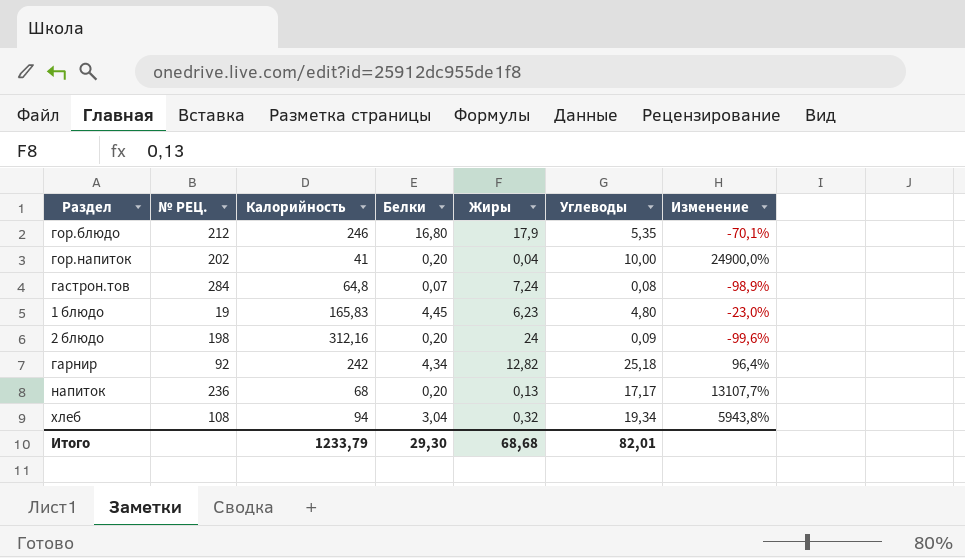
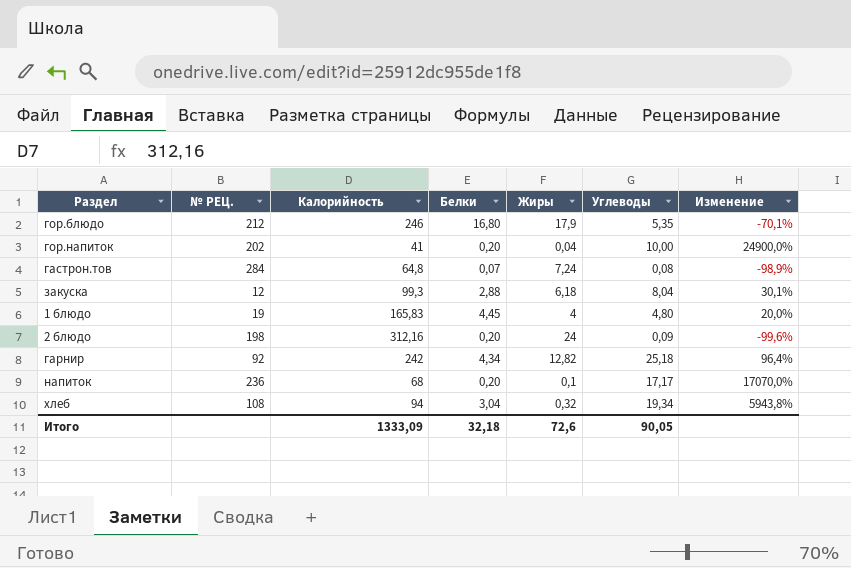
row закуска: none -> 12 | 99,3 | 2,88 | 6,18 | 8,04 | 30,1%
1 блюдо | Жиры: 6,23 -> 4
1 блюдо | Изменение: -23,0% -> 20,0%
напиток | Жиры: 0,13 -> 0,1
напиток | Изменение: 13107,7% -> 17070,0%
Итого | Калорийность: 1233,79 -> 1333,09
Итого | Белки: 29,30 -> 32,18
Итого | Жиры: 68,68 -> 72,6
Итого | Углеводы: 82,01 -> 90,05

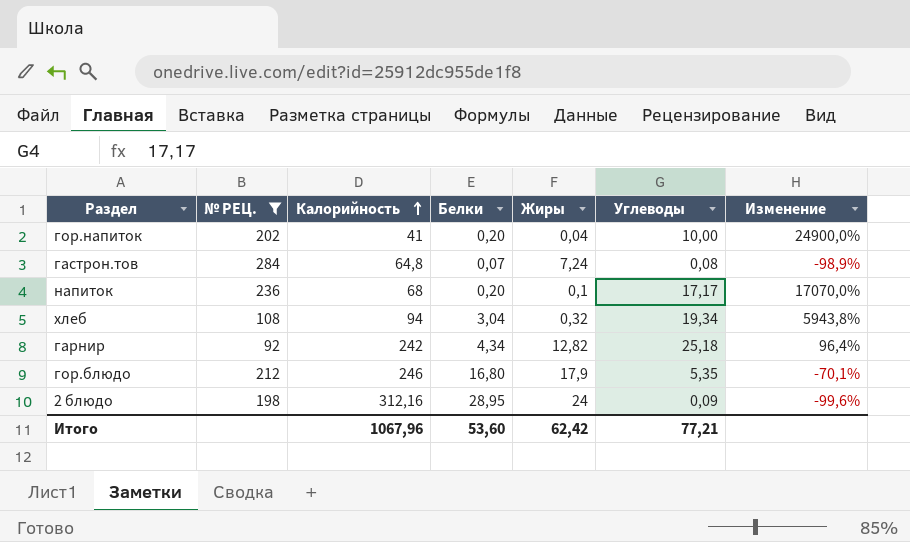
filter: none -> № РЕЦ. >= 92
row order: none -> Калорийность ascending
2 блюдо | Белки: 0,20 -> 28,95
Итого | Калорийность: 1333,09 -> 1067,96
Итого | Белки: 32,18 -> 53,60
Итого | Жиры: 72,6 -> 62,42
Итого | Углеводы: 90,05 -> 77,21

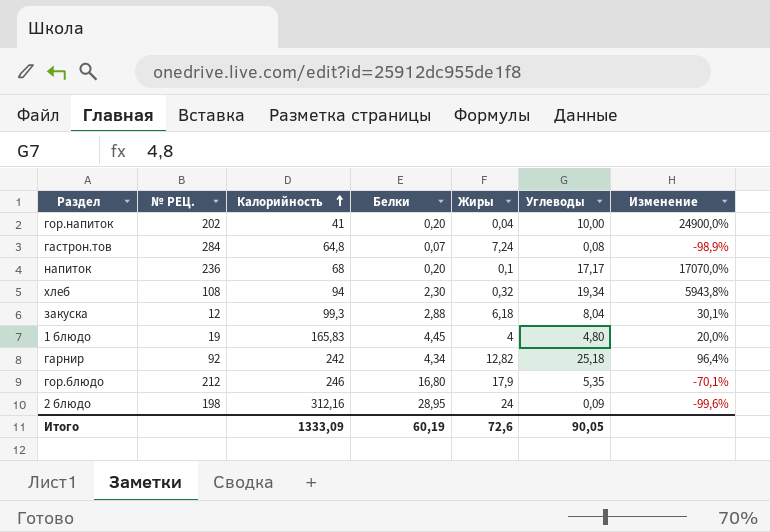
filter: № РЕЦ. >= 92 -> none
хлеб | Белки: 3,04 -> 2,30
Итого | Калорийность: 1067,96 -> 1333,09
Итого | Белки: 53,60 -> 60,19
Итого | Жиры: 62,42 -> 72,6
Итого | Углеводы: 77,21 -> 90,05

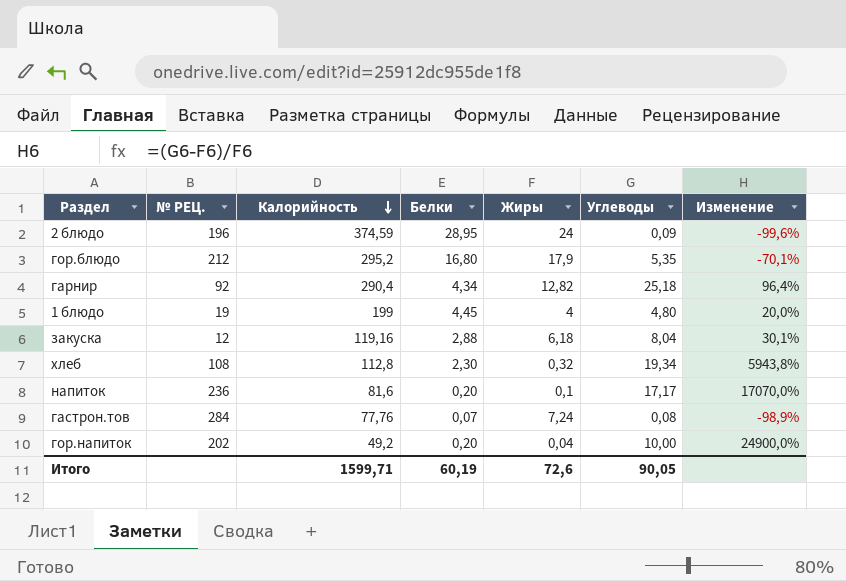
row order: Калорийность ascending -> Калорийность descending
2 блюдо | № РЕЦ.: 198 -> 196
2 блюдо | Калорийность: 312,16 -> 374,59
гор.блюдо | Калорийность: 246 -> 295,2
гарнир | Калорийность: 242 -> 290,4
1 блюдо | Калорийность: 165,83 -> 199
закуска | Калорийность: 99,3 -> 119,16
хлеб | Калорийность: 94 -> 112,8
напиток | Калорийность: 68 -> 81,6
гастрон.тов | Калорийность: 64,8 -> 77,76
гор.напиток | Калорийность: 41 -> 49,2
Итого | Калорийность: 1333,09 -> 1599,71

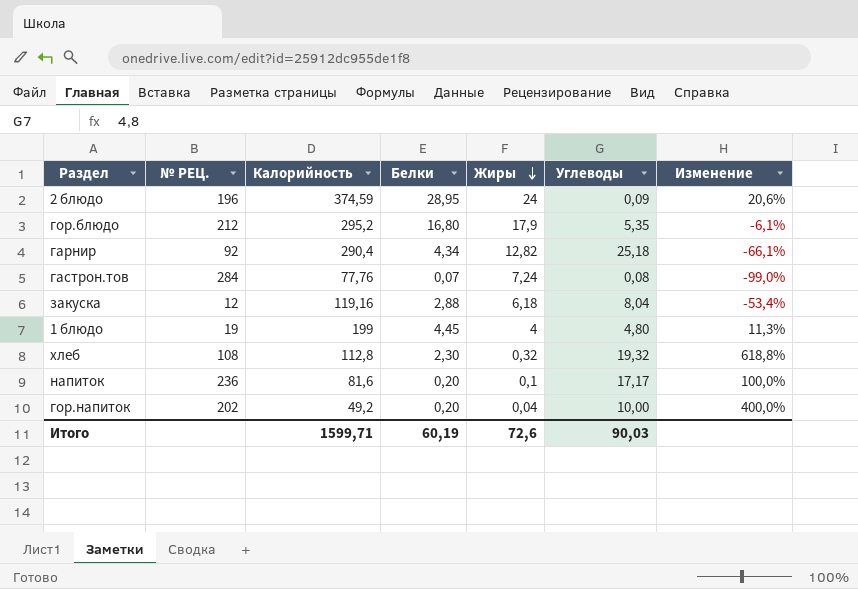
row order: Калорийность descending -> Жиры descending
column Изменение | formula: ([Углеводы] - [Жиры]) / [Жиры] -> ([Белки] - [Жиры]) / [Жиры]
хлеб | Углеводы: 19,34 -> 19,32
Итого | Углеводы: 90,05 -> 90,03

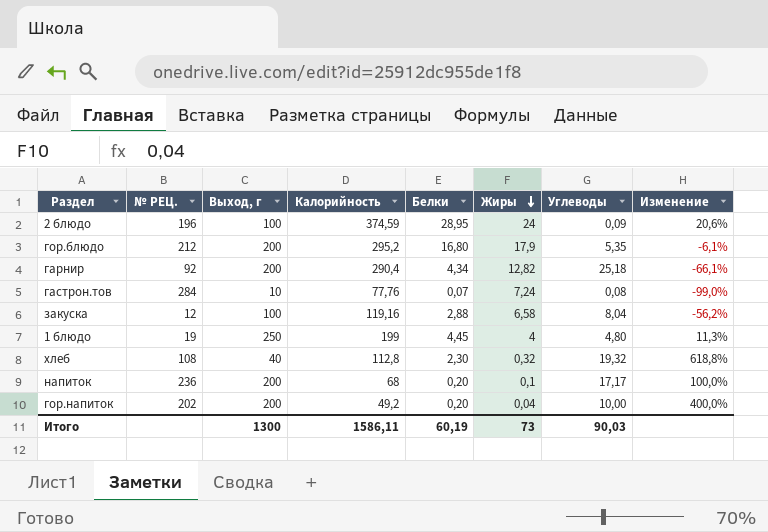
column Выход, г | position: none -> 3
закуска | Жиры: 6,18 -> 6,58
закуска | Изменение: -53,4% -> -56,2%
напиток | Калорийность: 81,6 -> 68
Итого | Калорийность: 1599,71 -> 1586,11
Итого | Жиры: 72,6 -> 73

